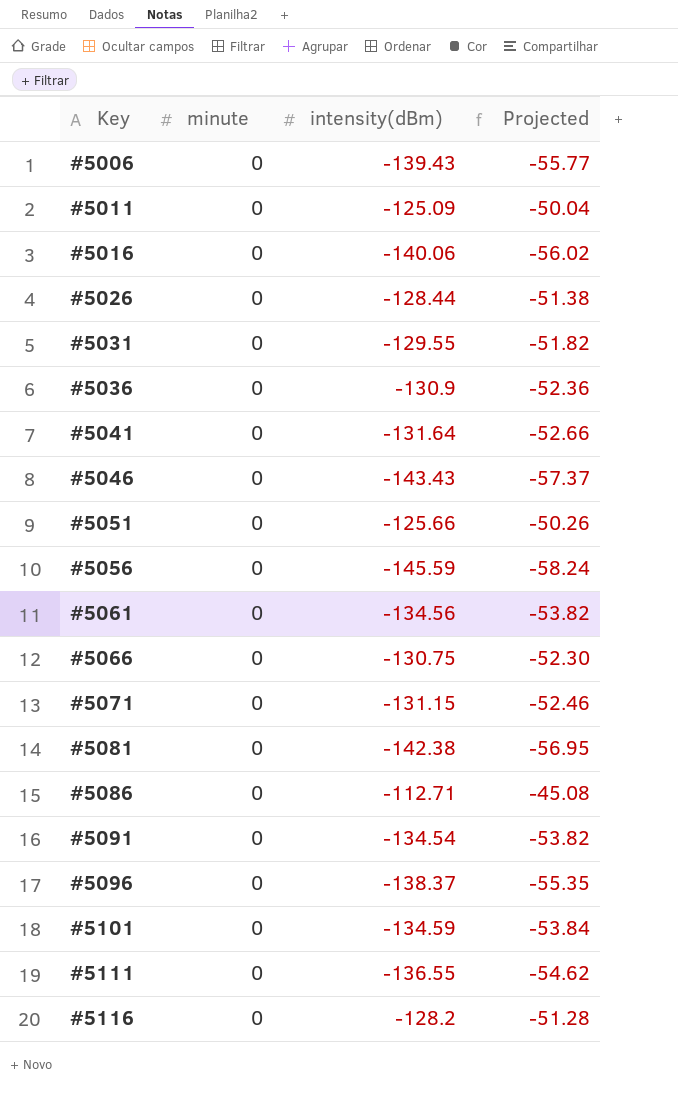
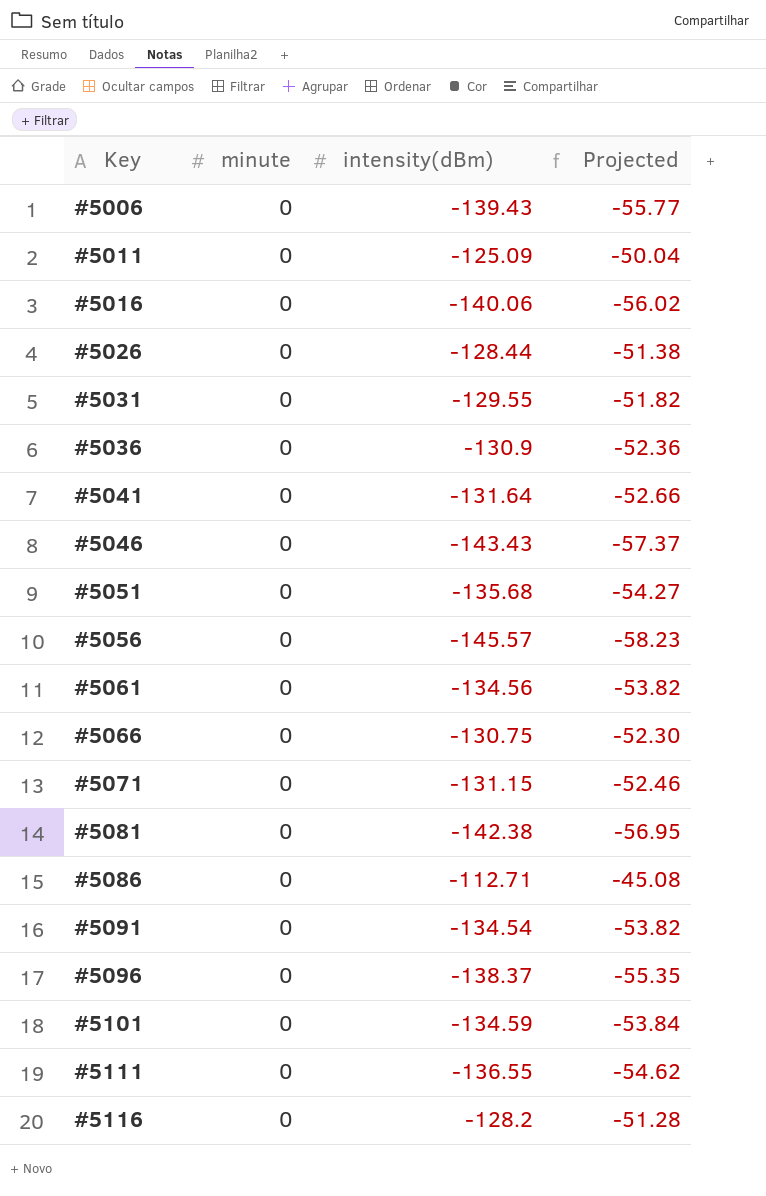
#5051 | intensity(dBm): -125.66 -> -135.68
#5051 | Projected: -50.26 -> -54.27
#5056 | intensity(dBm): -145.59 -> -145.57
#5056 | Projected: -58.24 -> -58.23

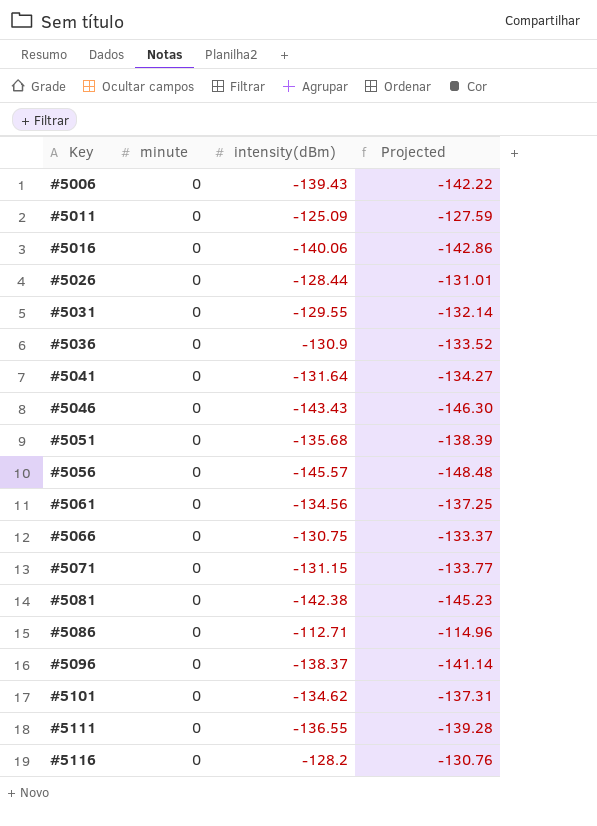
column Projected | formula: [intensity(dBm)] * 0.4 -> [intensity(dBm)] * 1.02
row #5091: 0 | -134.54 | -53.82 -> none
#5101 | intensity(dBm): -134.59 -> -134.62

